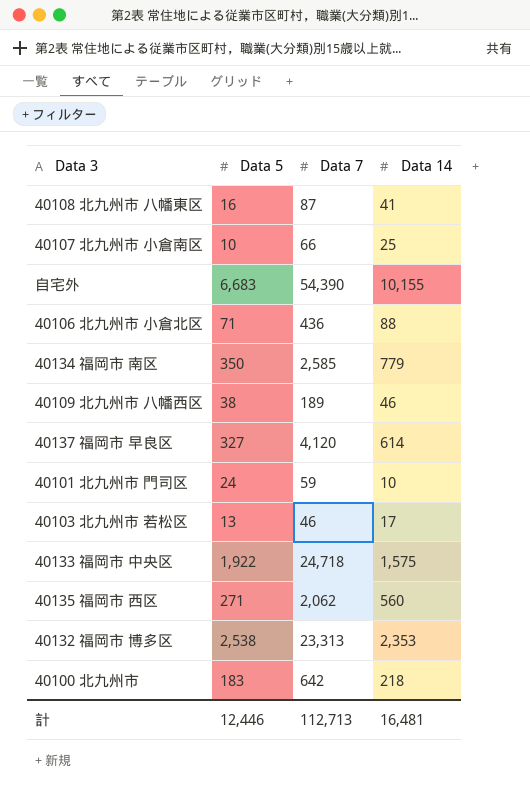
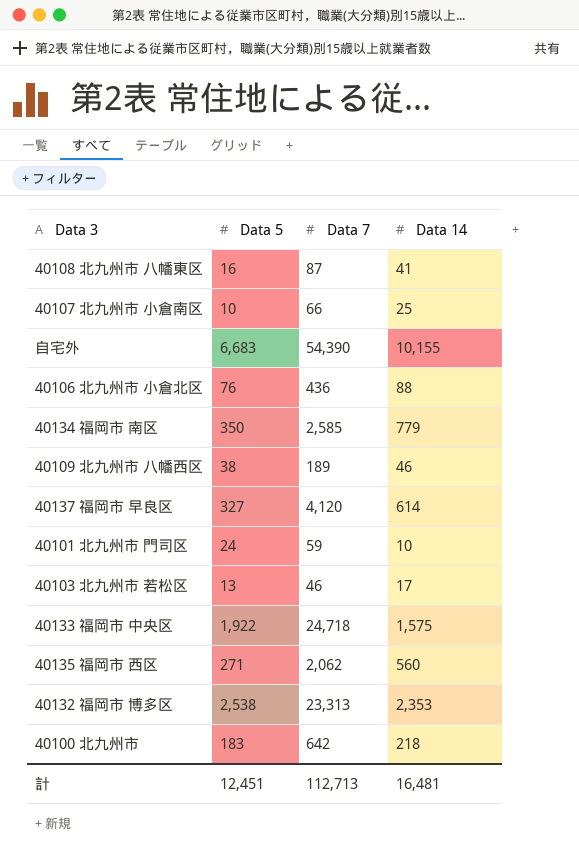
40106 北九州市 小倉北区 | Data 5: 71 -> 76
計 | Data 5: 12,446 -> 12,451

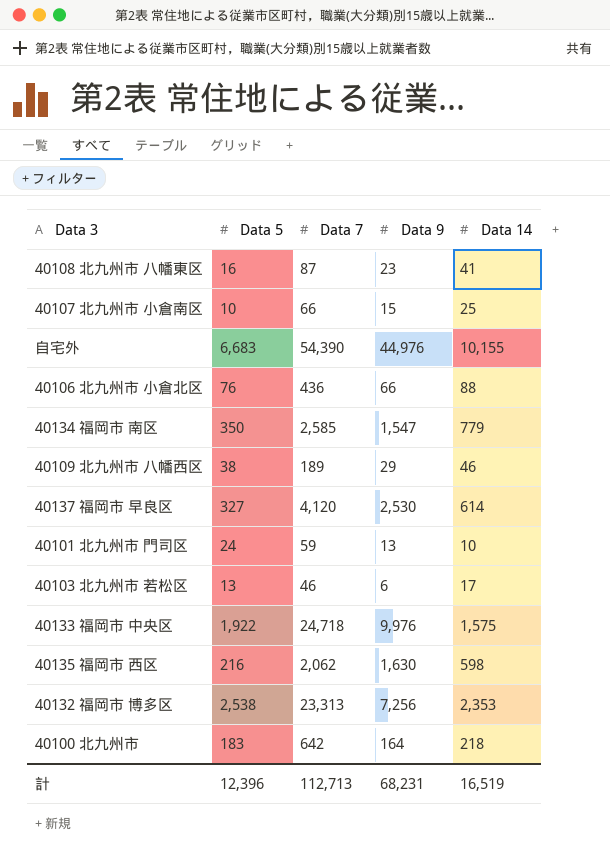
column Data 9 | position: none -> 4
40135 福岡市 西区 | Data 5: 271 -> 216
40135 福岡市 西区 | Data 14: 560 -> 598
計 | Data 5: 12,451 -> 12,396
計 | Data 14: 16,481 -> 16,519

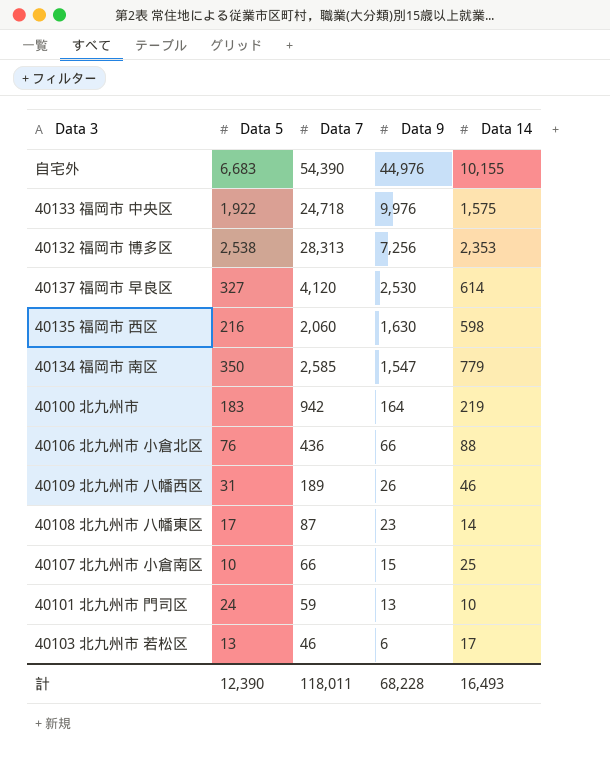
row order: none -> Data 9 descending
40132 福岡市 博多区 | Data 7: 23,313 -> 28,313
40135 福岡市 西区 | Data 7: 2,062 -> 2,060
40100 北九州市 | Data 7: 642 -> 942
40100 北九州市 | Data 14: 218 -> 219
40109 北九州市 八幡西区 | Data 5: 38 -> 31
40109 北九州市 八幡西区 | Data 9: 29 -> 26
40108 北九州市 八幡東区 | Data 5: 16 -> 17
40108 北九州市 八幡東区 | Data 14: 41 -> 14
計 | Data 5: 12,396 -> 12,390
計 | Data 7: 112,713 -> 118,011
計 | Data 9: 68,231 -> 68,228
計 | Data 14: 16,519 -> 16,493

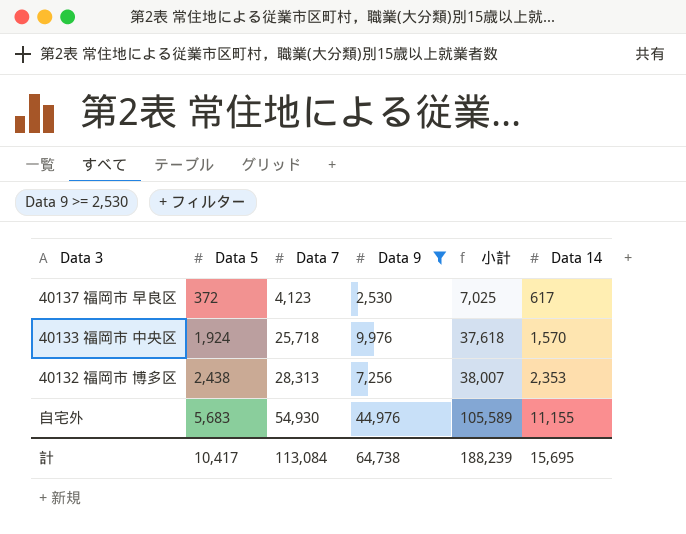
filter: none -> Data 9 >= 2,530
row order: Data 9 descending -> Data 5 ascending
column 小計 | formula: none -> [Data 5] + [Data 7] + [Data 9]
40137 福岡市 早良区 | Data 5: 327 -> 372
40137 福岡市 早良区 | Data 7: 4,120 -> 4,123
40137 福岡市 早良区 | Data 14: 614 -> 617
40133 福岡市 中央区 | Data 5: 1,922 -> 1,924
40133 福岡市 中央区 | Data 7: 24,718 -> 25,718
40133 福岡市 中央区 | Data 14: 1,575 -> 1,570
40132 福岡市 博多区 | Data 5: 2,538 -> 2,438
自宅外 | Data 5: 6,683 -> 5,683
自宅外 | Data 7: 54,390 -> 54,930
自宅外 | Data 14: 10,155 -> 11,155
計 | Data 5: 12,390 -> 10,417
計 | Data 7: 118,011 -> 113,084
計 | Data 9: 68,228 -> 64,738
計 | Data 14: 16,493 -> 15,695

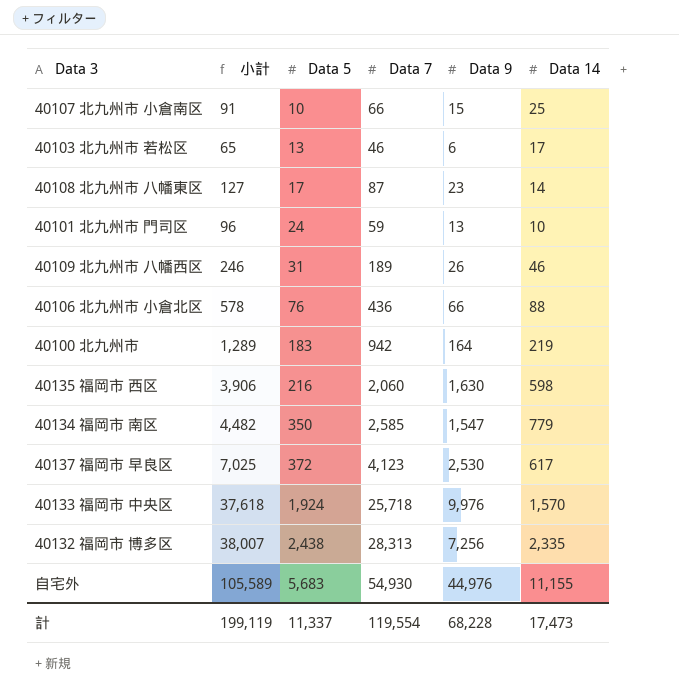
filter: Data 9 >= 2,530 -> none
column 小計 | position: 5 -> 2
40132 福岡市 博多区 | Data 14: 2,353 -> 2,335
計 | 小計: 188,239 -> 199,119
計 | Data 5: 10,417 -> 11,337
計 | Data 7: 113,084 -> 119,554
計 | Data 9: 64,738 -> 68,228
計 | Data 14: 15,695 -> 17,473

